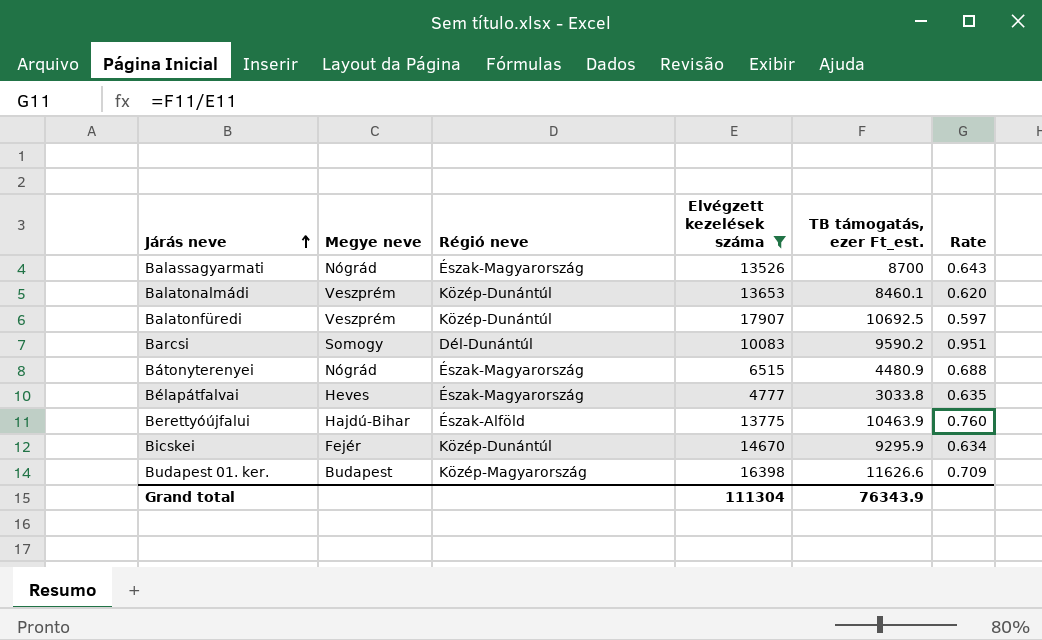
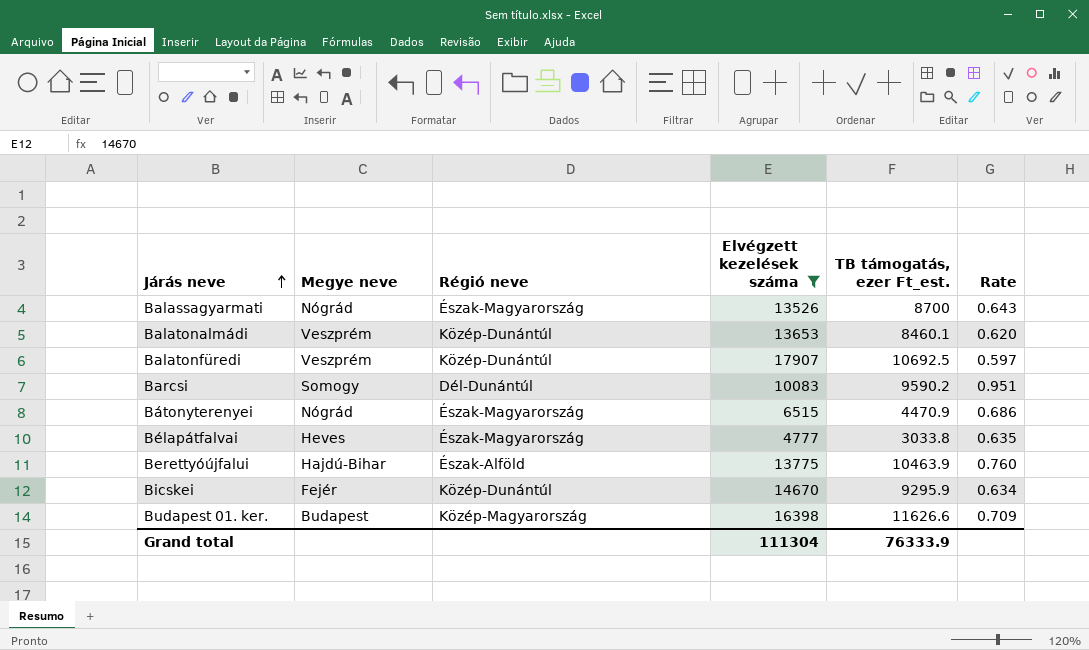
Bátonyterenyei | TB támogatás, ezer Ft_est.: 4480.9 -> 4470.9
Bátonyterenyei | Rate: 0.688 -> 0.686
Grand total | TB támogatás, ezer Ft_est.: 76343.9 -> 76333.9

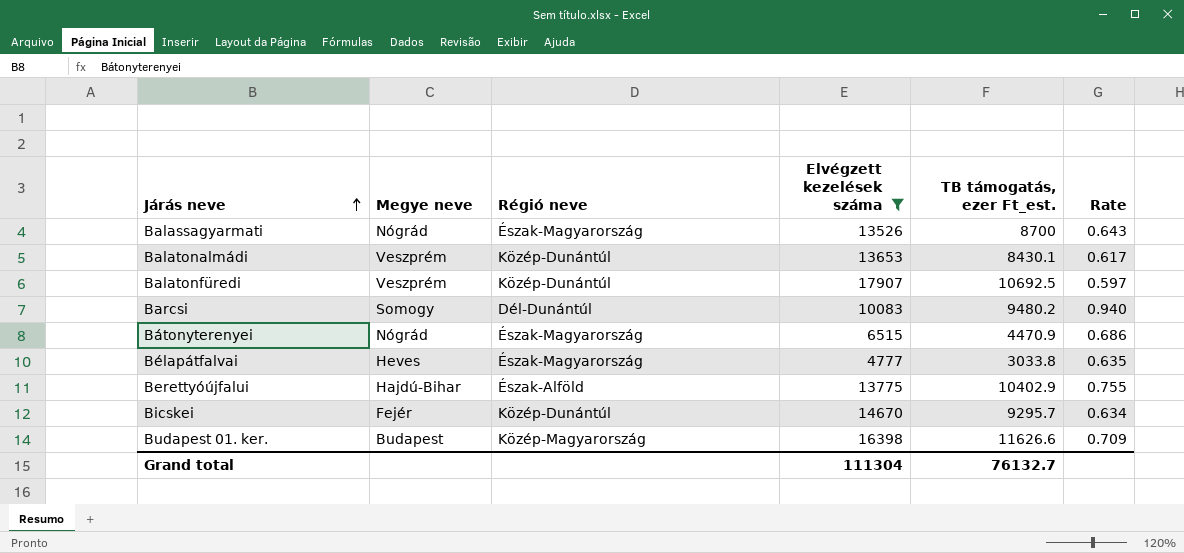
Balatonalmádi | TB támogatás, ezer Ft_est.: 8460.1 -> 8430.1
Balatonalmádi | Rate: 0.620 -> 0.617
Barcsi | TB támogatás, ezer Ft_est.: 9590.2 -> 9480.2
Barcsi | Rate: 0.951 -> 0.940
Berettyóújfalui | TB támogatás, ezer Ft_est.: 10463.9 -> 10402.9
Berettyóújfalui | Rate: 0.760 -> 0.755
Bicskei | TB támogatás, ezer Ft_est.: 9295.9 -> 9295.7
Grand total | TB támogatás, ezer Ft_est.: 76333.9 -> 76132.7

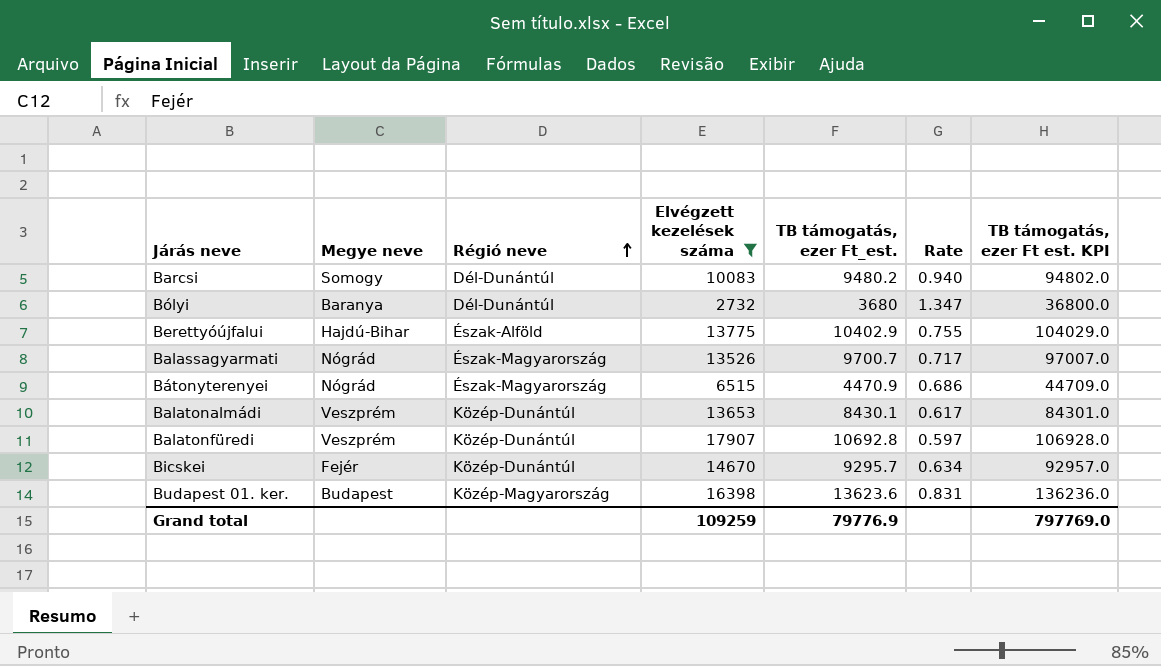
row order: Járás neve ascending -> Régió neve ascending
column TB támogatás, ezer Ft est. KPI | formula: none -> [TB támogatás, ezer Ft_est.] * 10
row Bélapátfalvai: Heves | Észak-Magyarország | 4777 | 3033.8 | 0.635 -> none
row Bólyi: none -> Baranya | Dél-Dunántúl | 2732 | 3680 | 1.347 | 36800.0
Balassagyarmati | TB támogatás, ezer Ft_est.: 8700 -> 9700.7
Balassagyarmati | Rate: 0.643 -> 0.717
Balatonfüredi | TB támogatás, ezer Ft_est.: 10692.5 -> 10692.8
Budapest 01. ker. | TB támogatás, ezer Ft_est.: 11626.6 -> 13623.6
Budapest 01. ker. | Rate: 0.709 -> 0.831
Grand total | Elvégzett kezelések száma: 111304 -> 109259
Grand total | TB támogatás, ezer Ft_est.: 76132.7 -> 79776.9

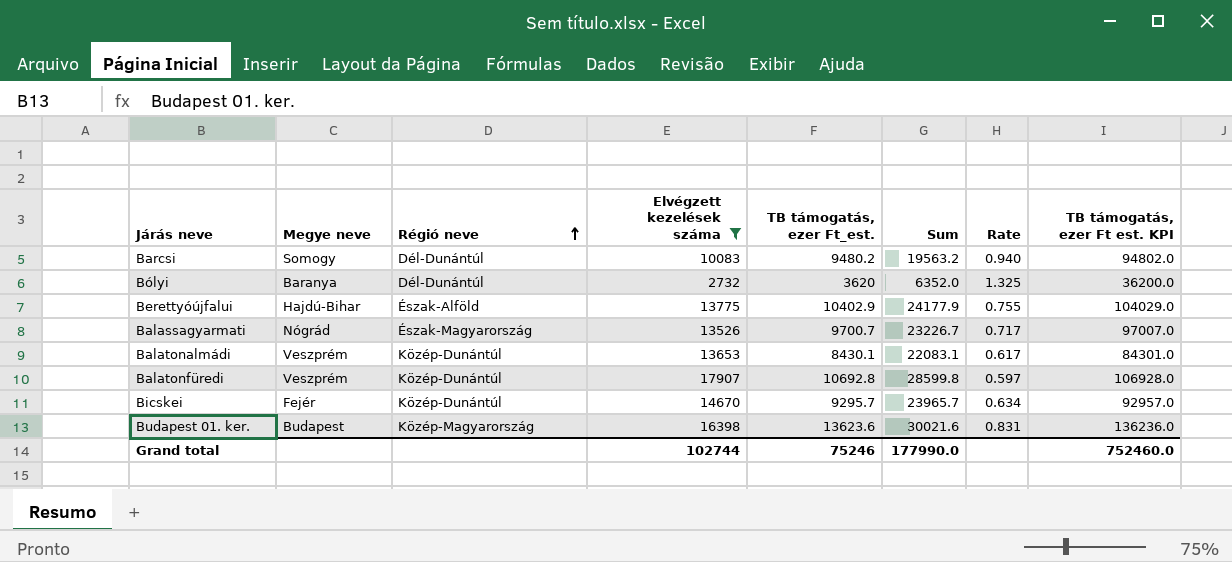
column Sum | formula: none -> [Elvégzett kezelések száma] + [TB támogatás, ezer Ft_est.]
row Bátonyterenyei: Nógrád | Észak-Magyarország | 6515 | 4470.9 | 0.686 | 44709.0 -> none
Bólyi | TB támogatás, ezer Ft_est.: 3680 -> 3620
Bólyi | Rate: 1.347 -> 1.325
Bólyi | TB támogatás, ezer Ft est. KPI: 36800.0 -> 36200.0
Grand total | Elvégzett kezelések száma: 109259 -> 102744
Grand total | TB támogatás, ezer Ft_est.: 79776.9 -> 75246
Grand total | TB támogatás, ezer Ft est. KPI: 797769.0 -> 752460.0

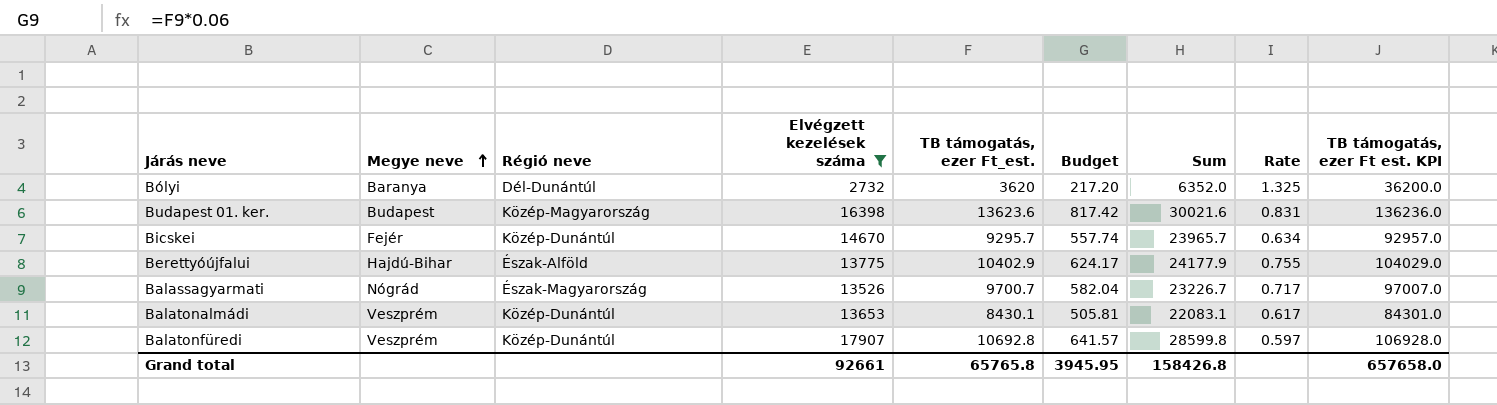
row order: Régió neve ascending -> Megye neve ascending
column Budget | formula: none -> [TB támogatás, ezer Ft_est.] * 0.06
row Barcsi: Somogy | Dél-Dunántúl | 10083 | 9480.2 | 19563.2 | 0.940 | 94802.0 -> none
Grand total | Elvégzett kezelések száma: 102744 -> 92661
Grand total | TB támogatás, ezer Ft_est.: 75246 -> 65765.8
Grand total | Sum: 177990.0 -> 158426.8
Grand total | TB támogatás, ezer Ft est. KPI: 752460.0 -> 657658.0

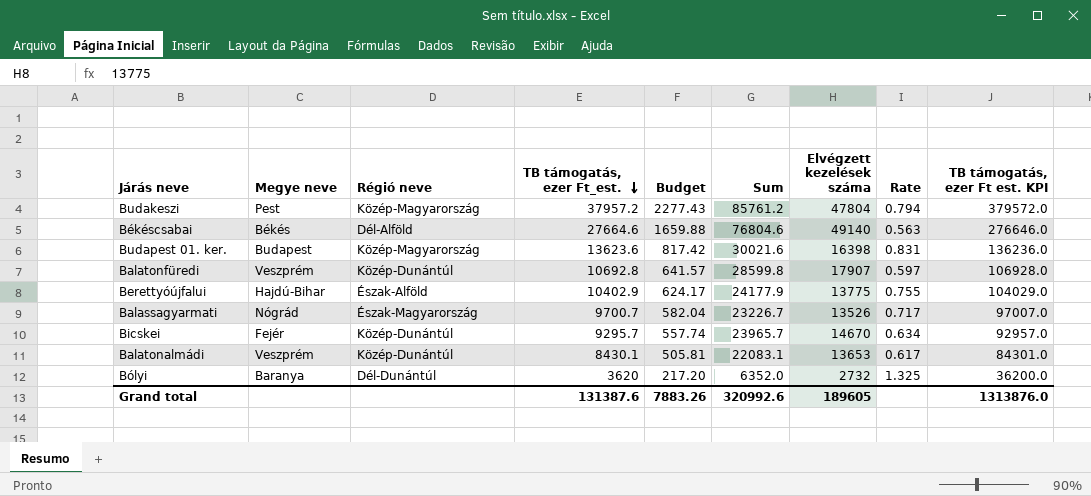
filter: Elvégzett kezelések száma <= 17907 -> none
row order: Megye neve ascending -> TB támogatás, ezer Ft_est. descending
column Elvégzett kezelések száma | position: 4 -> 7
Grand total | TB támogatás, ezer Ft_est.: 65765.8 -> 131387.6
Grand total | Budget: 3945.95 -> 7883.26
Grand total | Sum: 158426.8 -> 320992.6
Grand total | Elvégzett kezelések száma: 92661 -> 189605
Grand total | TB támogatás, ezer Ft est. KPI: 657658.0 -> 1313876.0

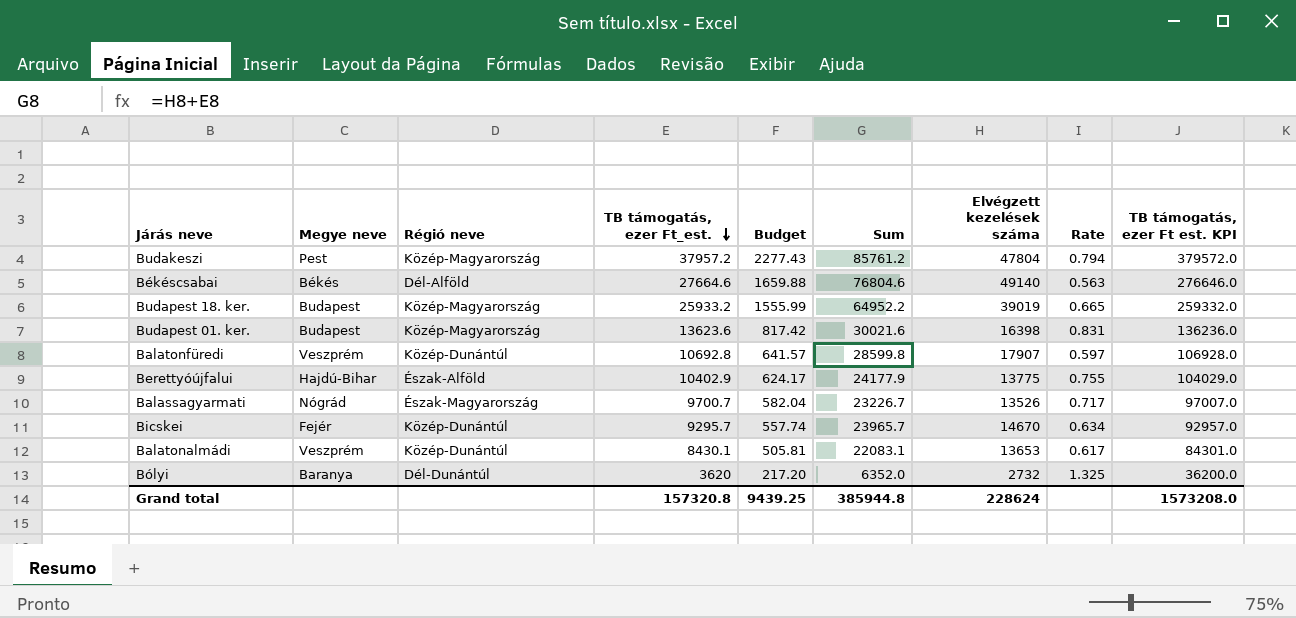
row Budapest 18. ker.: none -> Budapest | Közép-Magyarország | 25933.2 | 1555.99 | 64952.2 | 39019 | 0.665 | 259332.0
Grand total | TB támogatás, ezer Ft_est.: 131387.6 -> 157320.8
Grand total | Budget: 7883.26 -> 9439.25
Grand total | Sum: 320992.6 -> 385944.8
Grand total | Elvégzett kezelések száma: 189605 -> 228624
Grand total | TB támogatás, ezer Ft est. KPI: 1313876.0 -> 1573208.0

